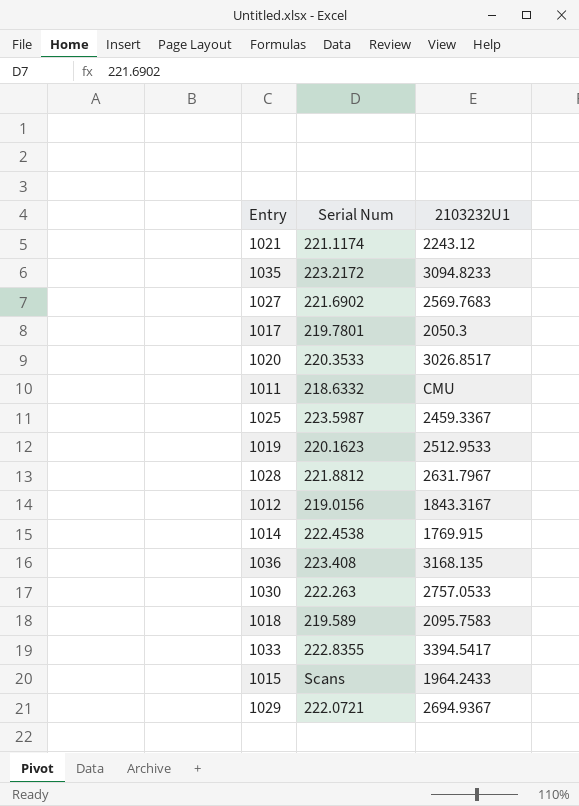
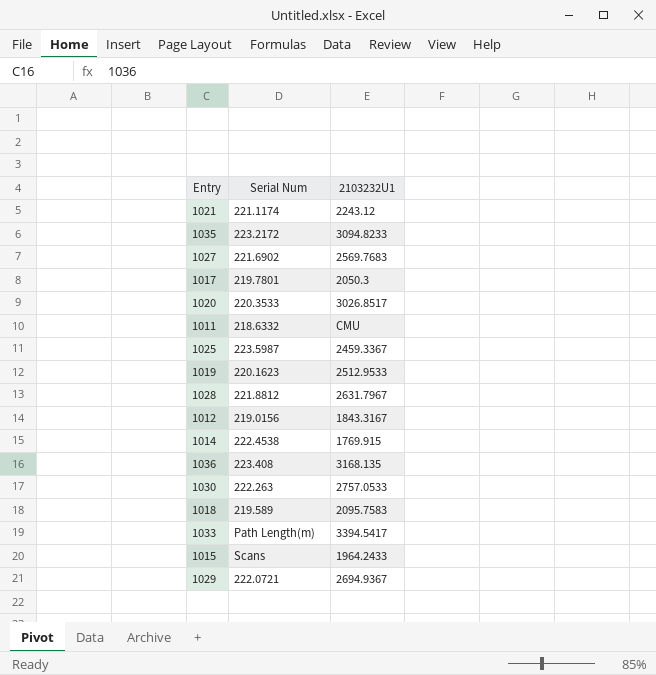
1033 | Serial Num: 222.8355 -> Path Length(m)

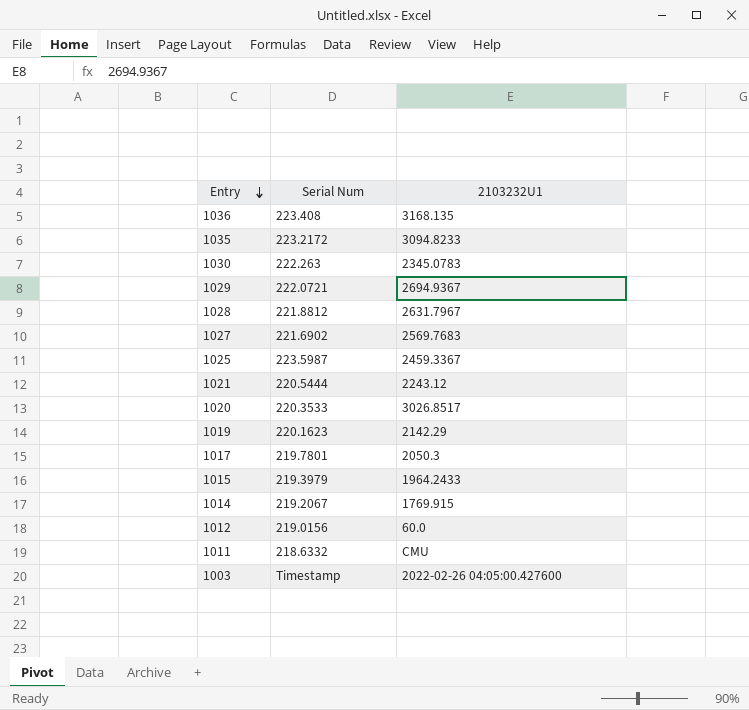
row order: none -> Entry descending
row 1018: 219.589 | 2095.7583 -> none
row 1033: Path Length(m) | 3394.5417 -> none
1030 | 2103232U1: 2757.0533 -> 2345.0783
1021 | Serial Num: 221.1174 -> 220.5444
1019 | 2103232U1: 2512.9533 -> 2142.29
1015 | Serial Num: Scans -> 219.3979
1014 | Serial Num: 222.4538 -> 219.2067
1012 | 2103232U1: 1843.3167 -> 60.0
row 1003: none -> Timestamp | 2022-02-26 04:05:00.427600

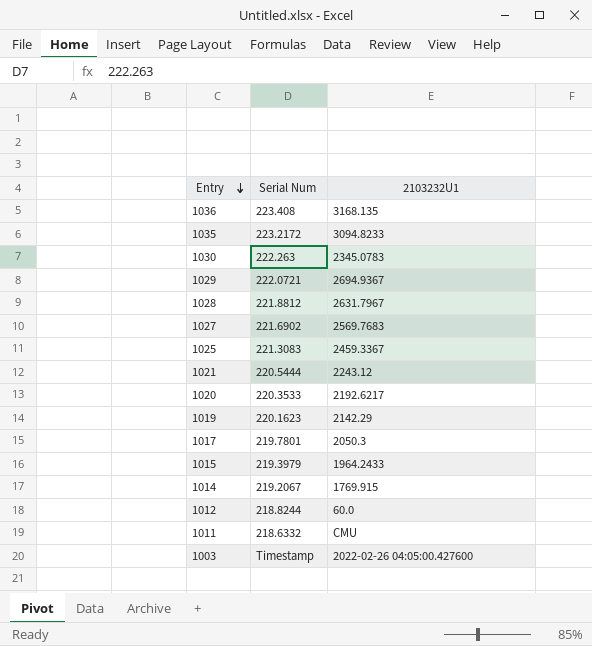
1025 | Serial Num: 223.5987 -> 221.3083
1020 | 2103232U1: 3026.8517 -> 2192.6217
1012 | Serial Num: 219.0156 -> 218.8244

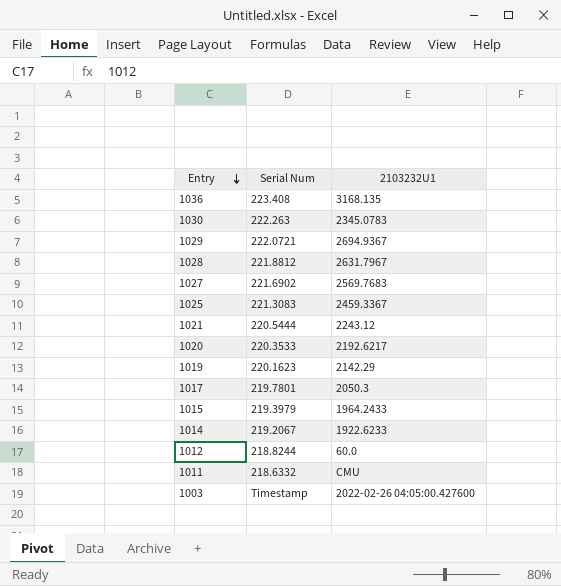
row 1035: 223.2172 | 3094.8233 -> none
1014 | 2103232U1: 1769.915 -> 1922.6233

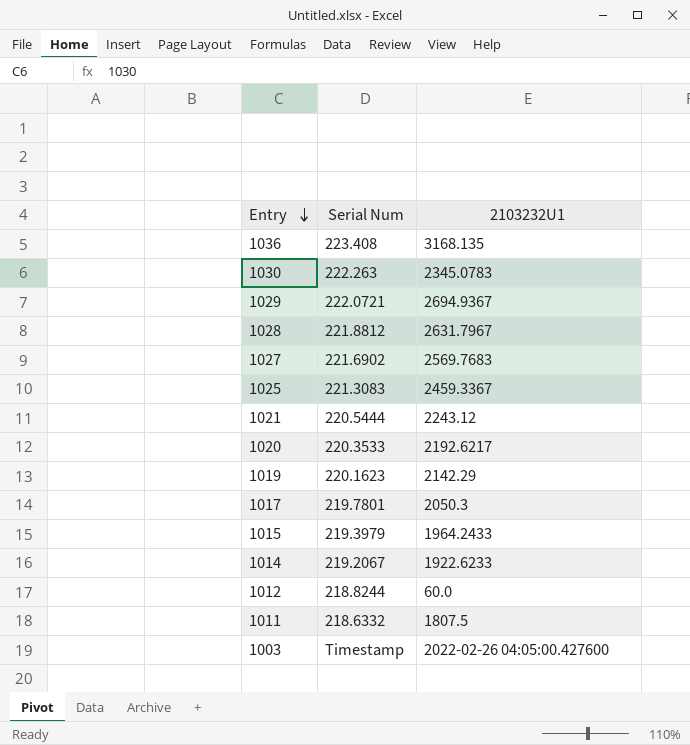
1011 | 2103232U1: CMU -> 1807.5

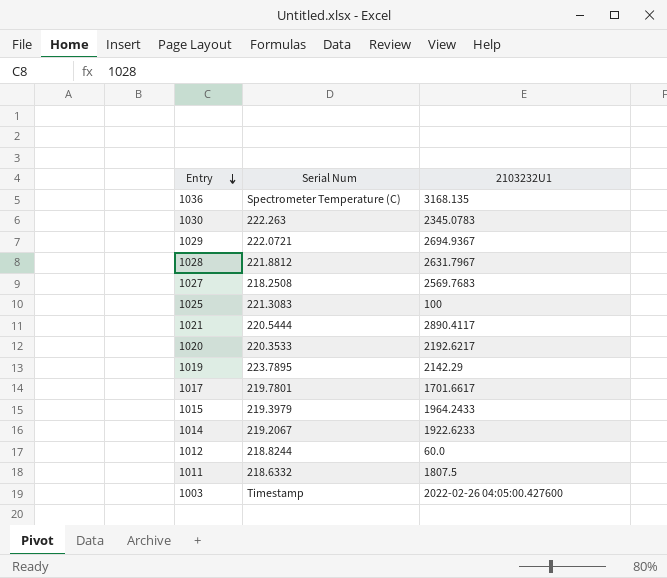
1036 | Serial Num: 223.408 -> Spectrometer Temperature (C)
1027 | Serial Num: 221.6902 -> 218.2508
1025 | 2103232U1: 2459.3367 -> 100
1021 | 2103232U1: 2243.12 -> 2890.4117
1019 | Serial Num: 220.1623 -> 223.7895
1017 | 2103232U1: 2050.3 -> 1701.6617

